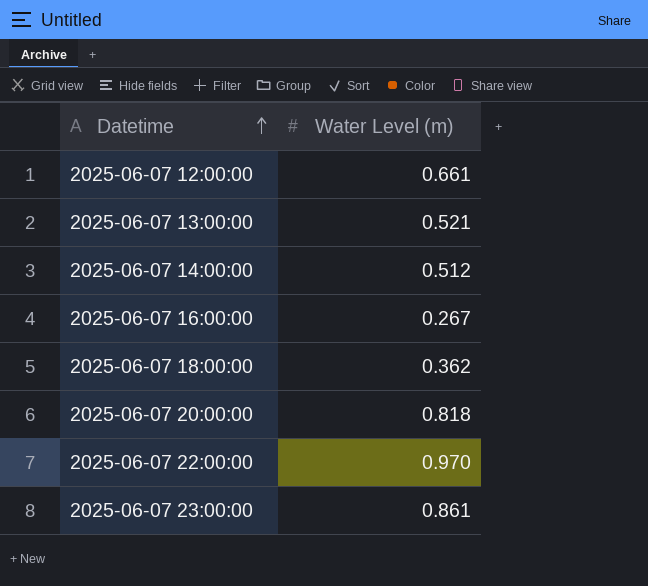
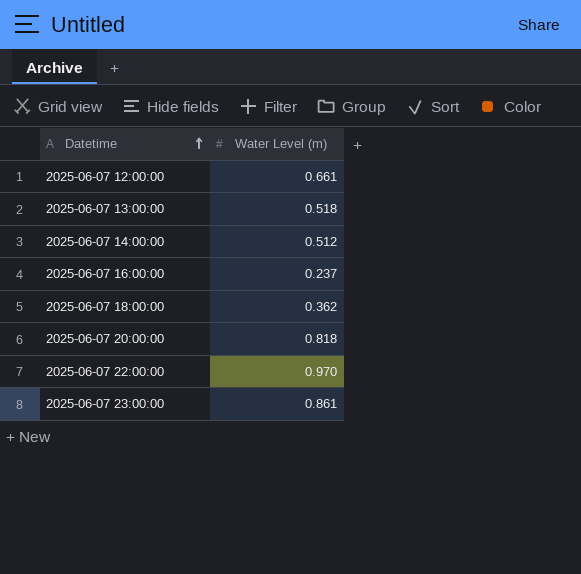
2025-06-07 13:00:00 | Water Level (m): 0.521 -> 0.518
2025-06-07 16:00:00 | Water Level (m): 0.267 -> 0.237

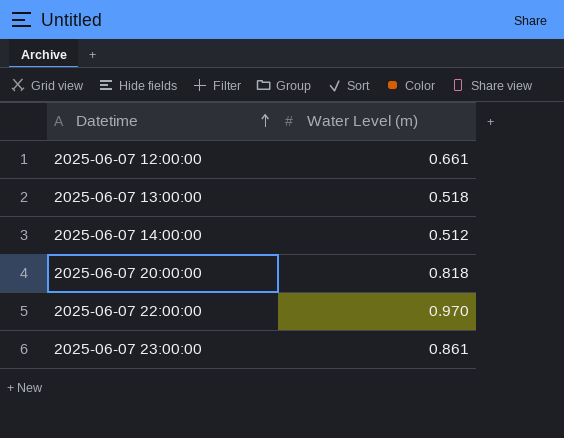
row 2025-06-07 16:00:00: 0.237 -> none
row 2025-06-07 18:00:00: 0.362 -> none

